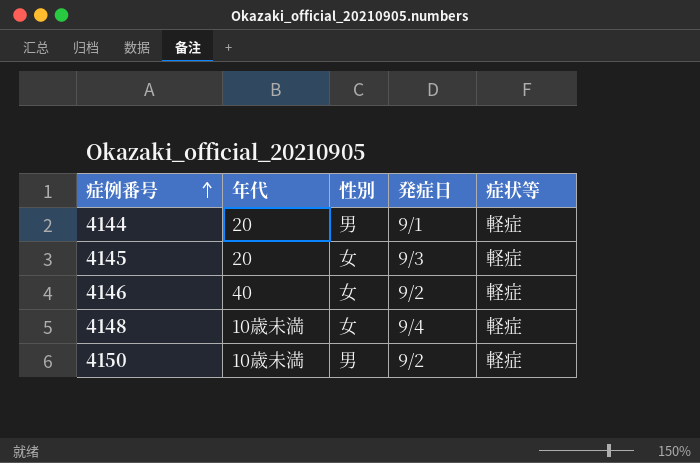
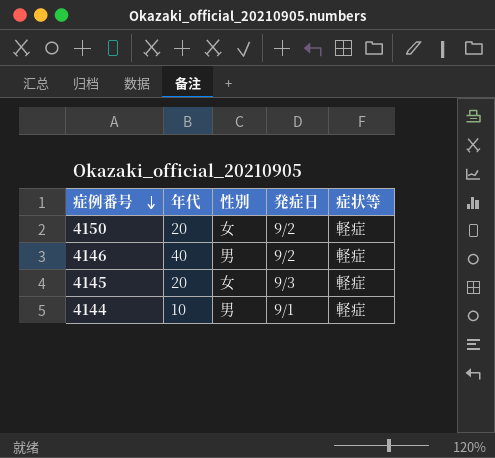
row order: 症例番号 ascending -> 症例番号 descending
row 4148: 10歳未満 | 女 | 9/4 | 軽症 -> none
4150 | 年代: 10歳未満 -> 20
4150 | 性別: 男 -> 女
4146 | 性別: 女 -> 男
4144 | 年代: 20 -> 10

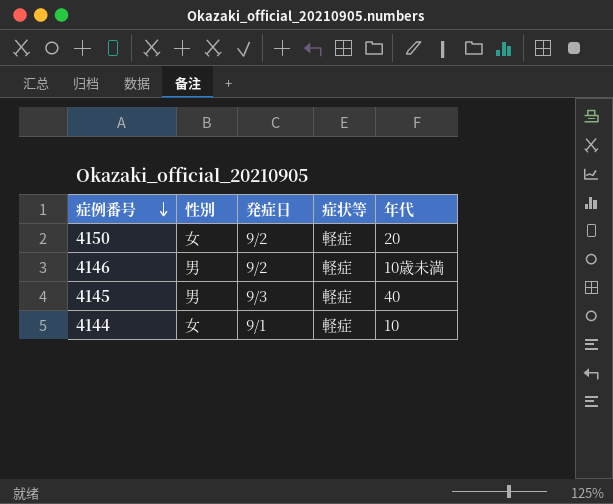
column 年代 | position: 2 -> 5
4146 | 年代: 40 -> 10歳未満
4145 | 性別: 女 -> 男
4145 | 年代: 20 -> 40
4144 | 性別: 男 -> 女

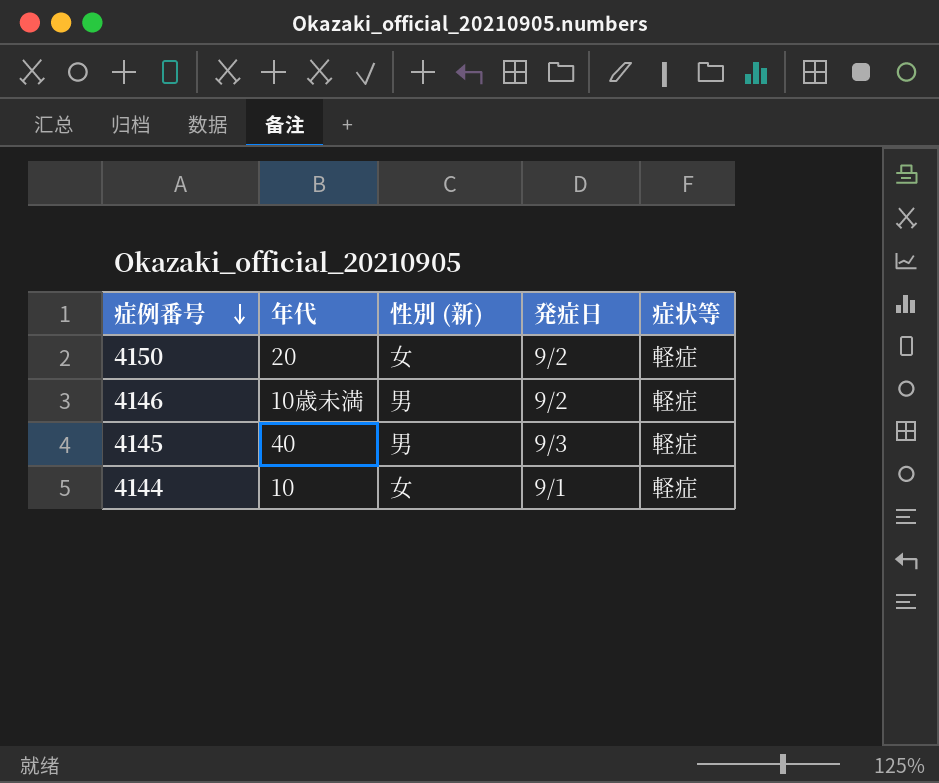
column 年代 | position: 5 -> 2
column name: 性別 -> 性別 (新)

